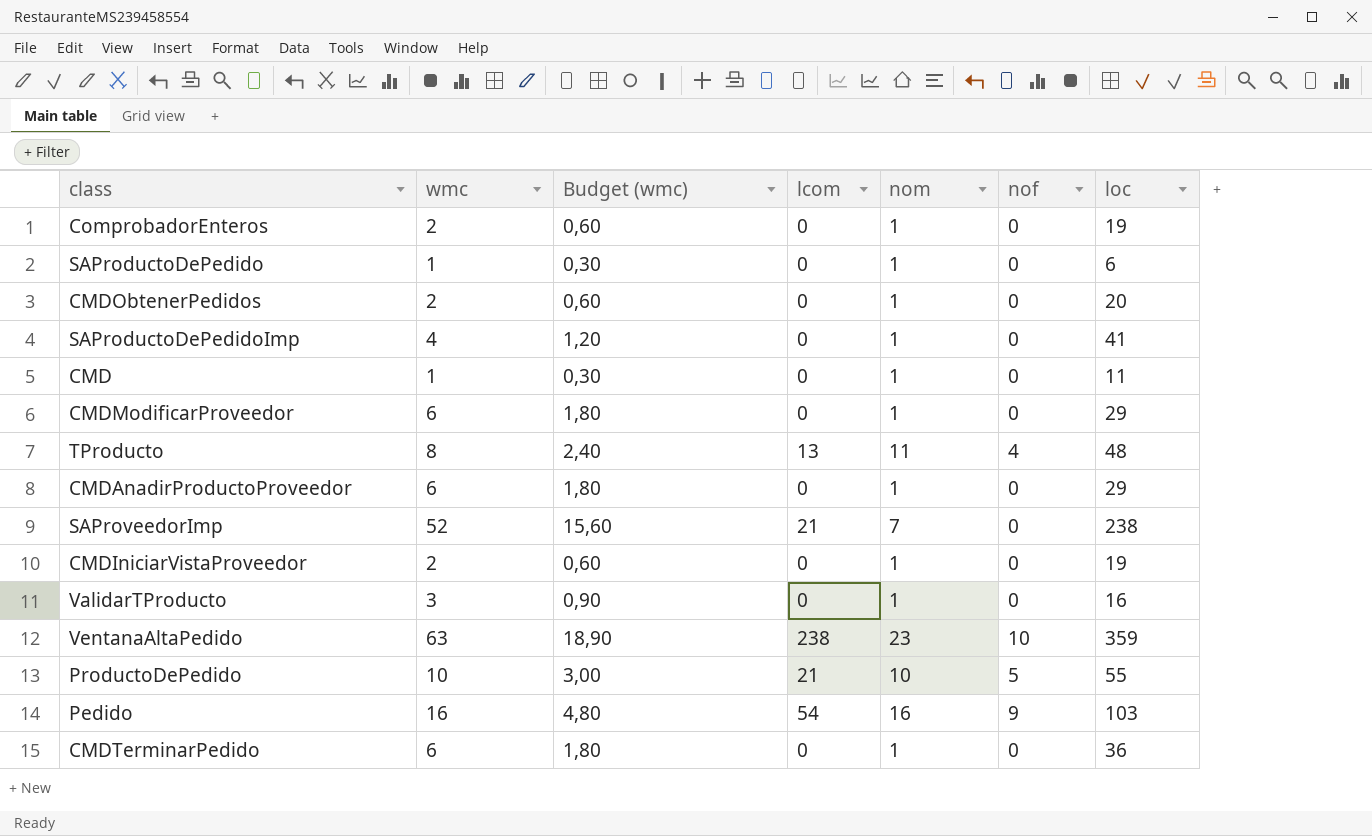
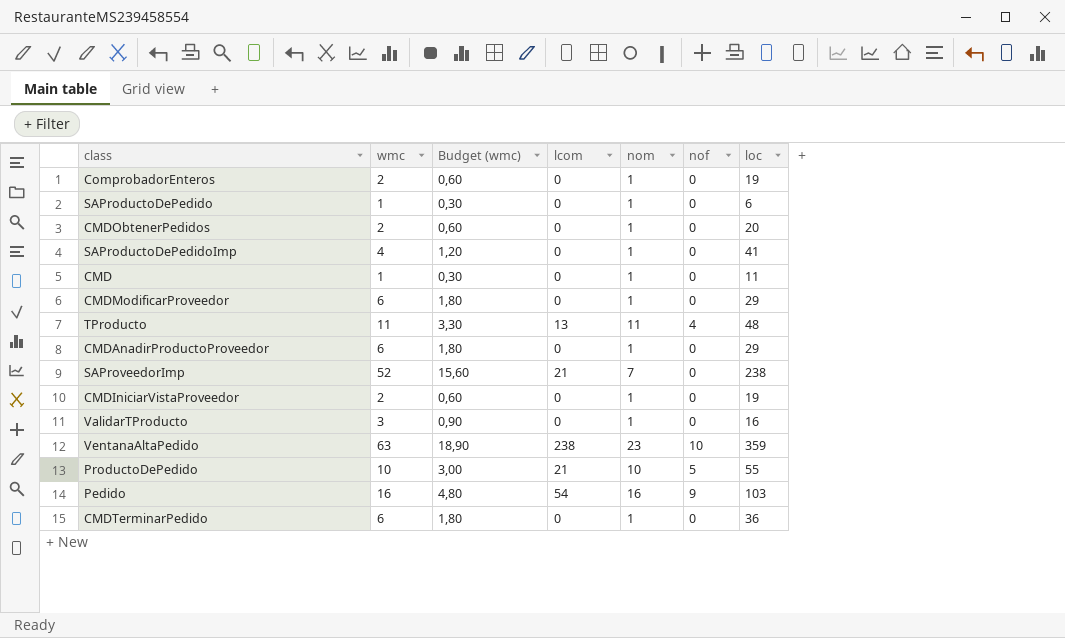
TProducto | wmc: 8 -> 11
TProducto | Budget (wmc): 2,40 -> 3,30

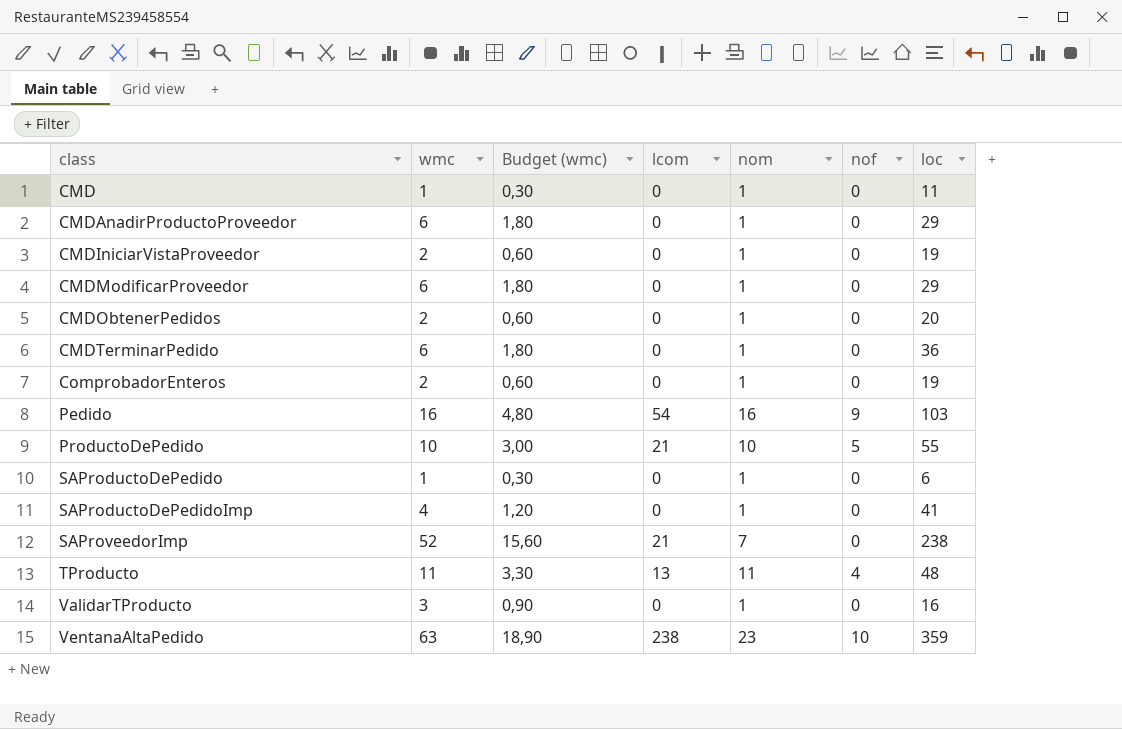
row order: none -> class ascending

